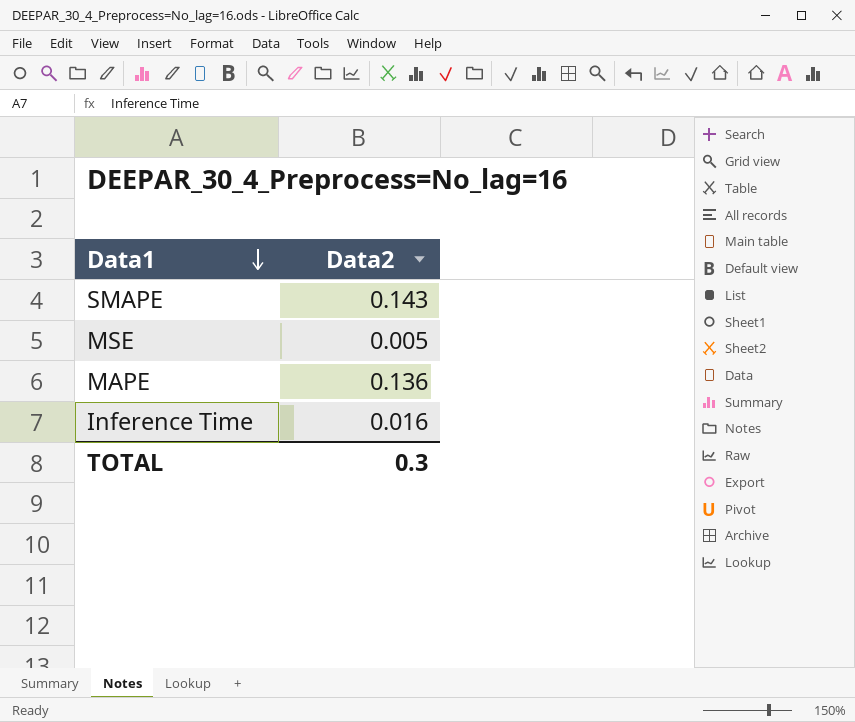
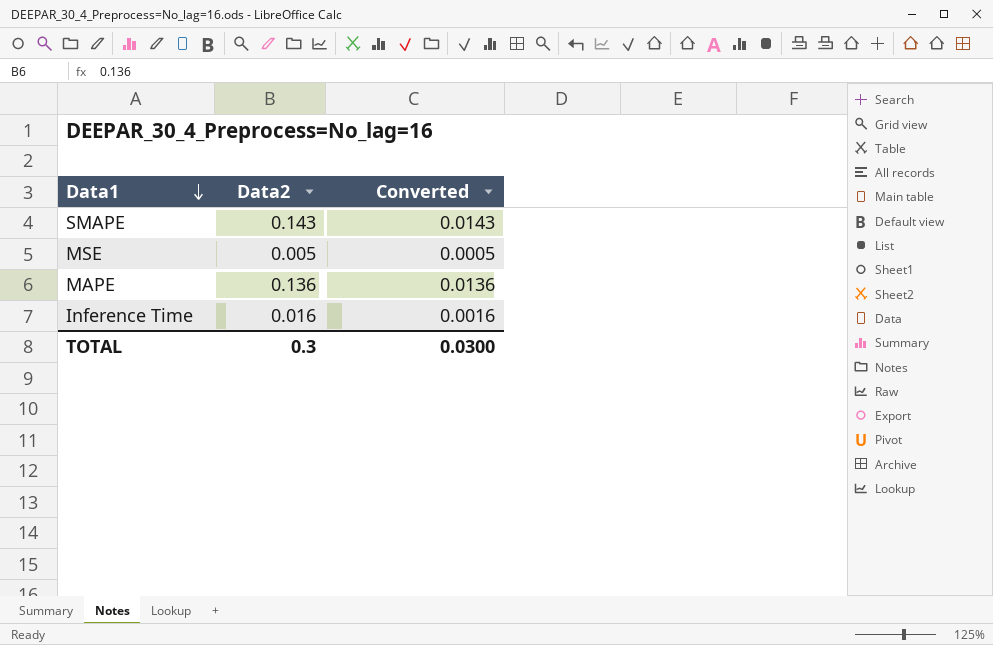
column Converted | formula: none -> [Data2] * 0.1

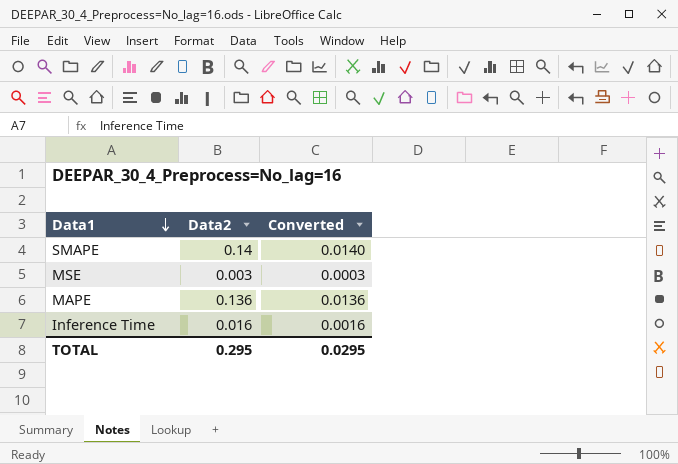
SMAPE | Data2: 0.143 -> 0.14
SMAPE | Converted: 0.0143 -> 0.0140
MSE | Data2: 0.005 -> 0.003
MSE | Converted: 0.0005 -> 0.0003
TOTAL | Data2: 0.3 -> 0.295
TOTAL | Converted: 0.0300 -> 0.0295

